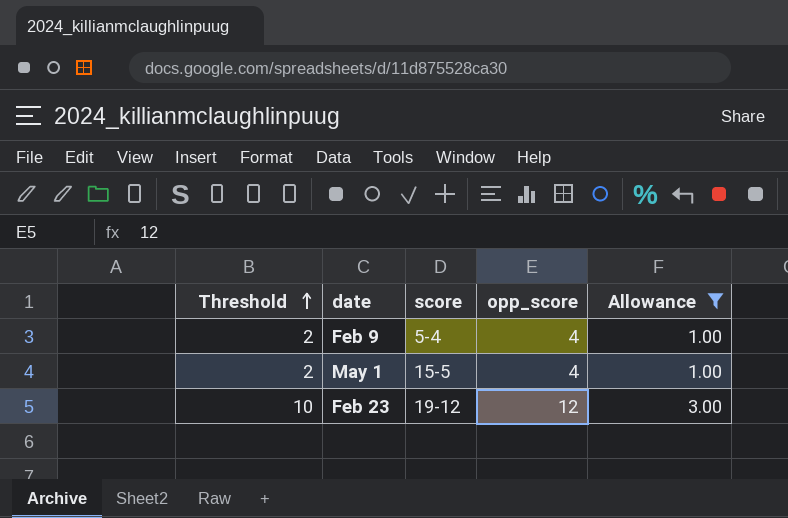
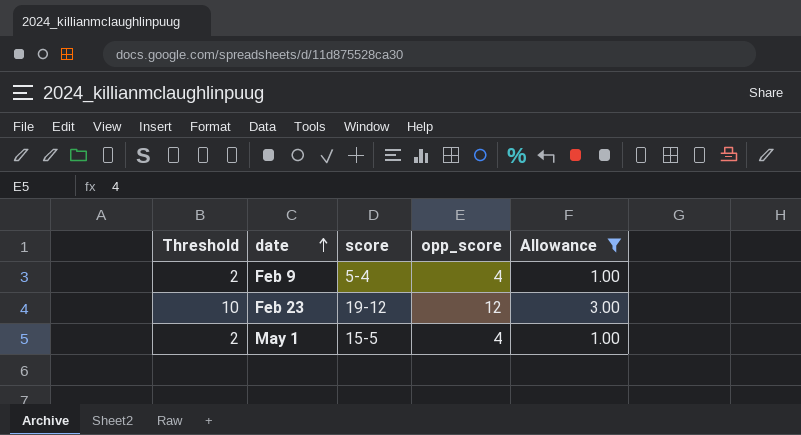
row order: Threshold ascending -> date ascending

